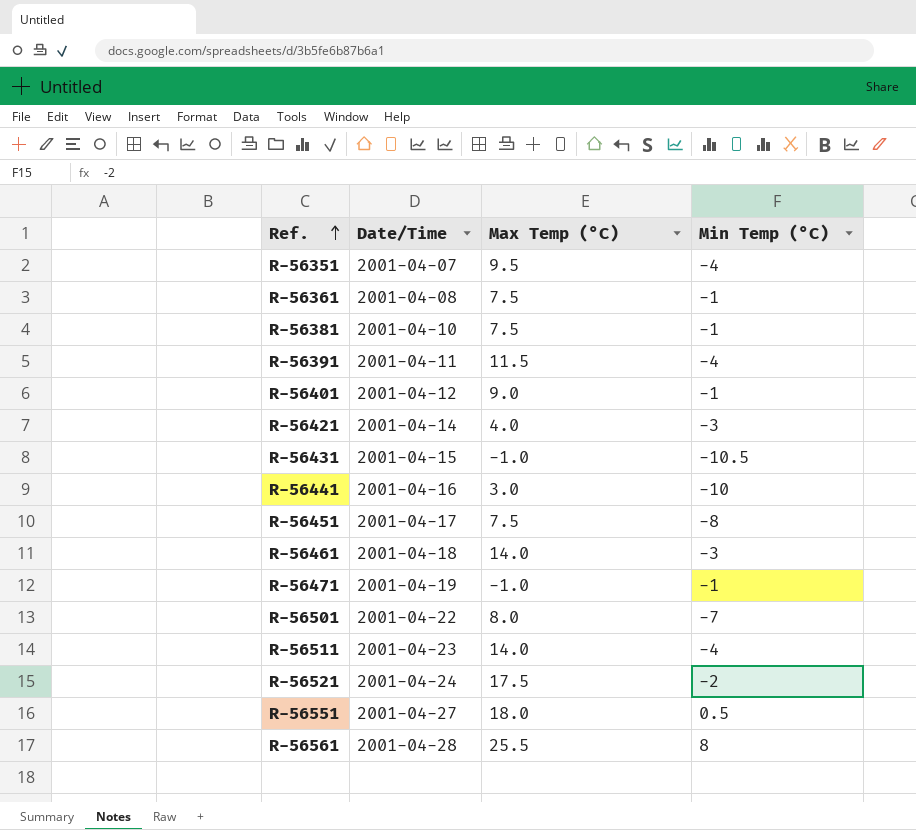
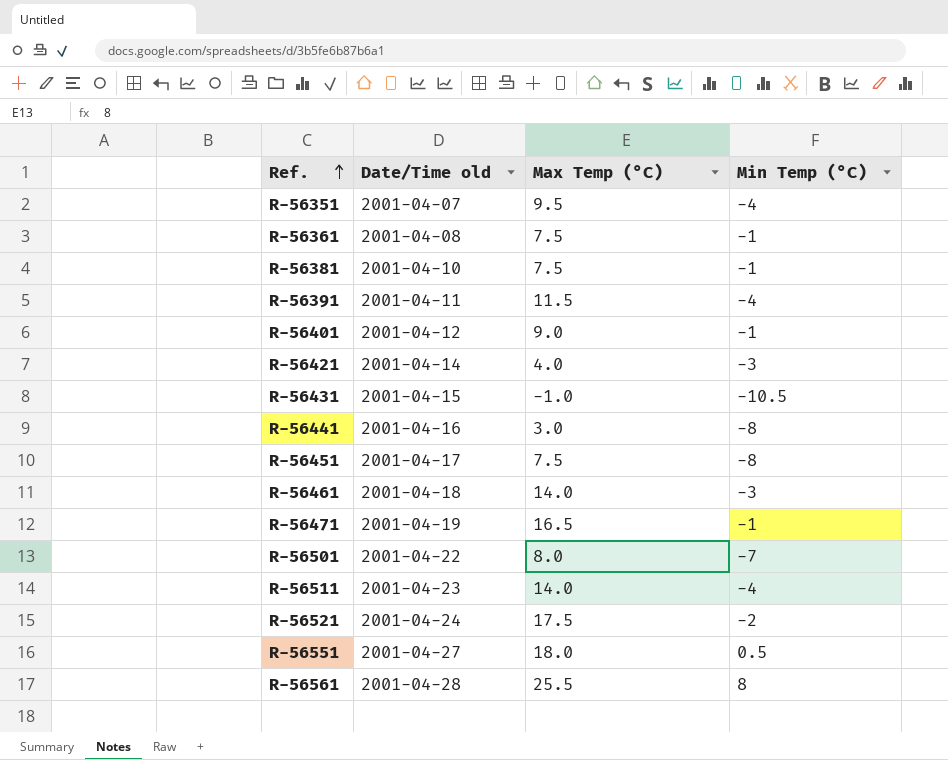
column name: Date/Time -> Date/Time old
R-56441 | Min Temp (°C): -10 -> -8
R-56471 | Max Temp (°C): -1.0 -> 16.5

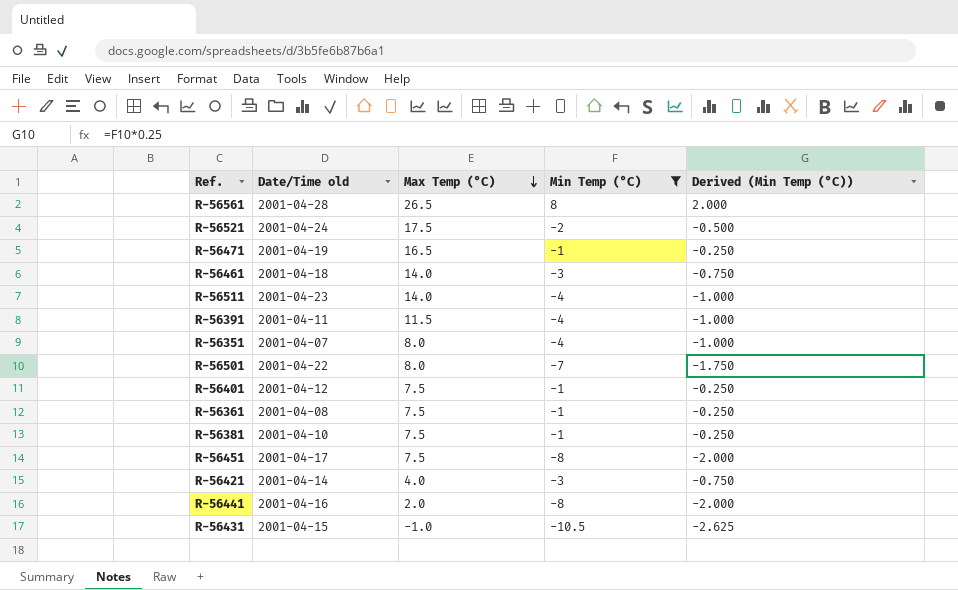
filter: none -> Min Temp (°C) != 0.5
row order: Ref. ascending -> Max Temp (°C) descending
column Derived (Min Temp (°C)) | formula: none -> [Min Temp (°C)] * 0.25
R-56561 | Max Temp (°C): 25.5 -> 26.5
R-56351 | Max Temp (°C): 9.5 -> 8.0
R-56401 | Max Temp (°C): 9.0 -> 7.5
R-56441 | Max Temp (°C): 3.0 -> 2.0

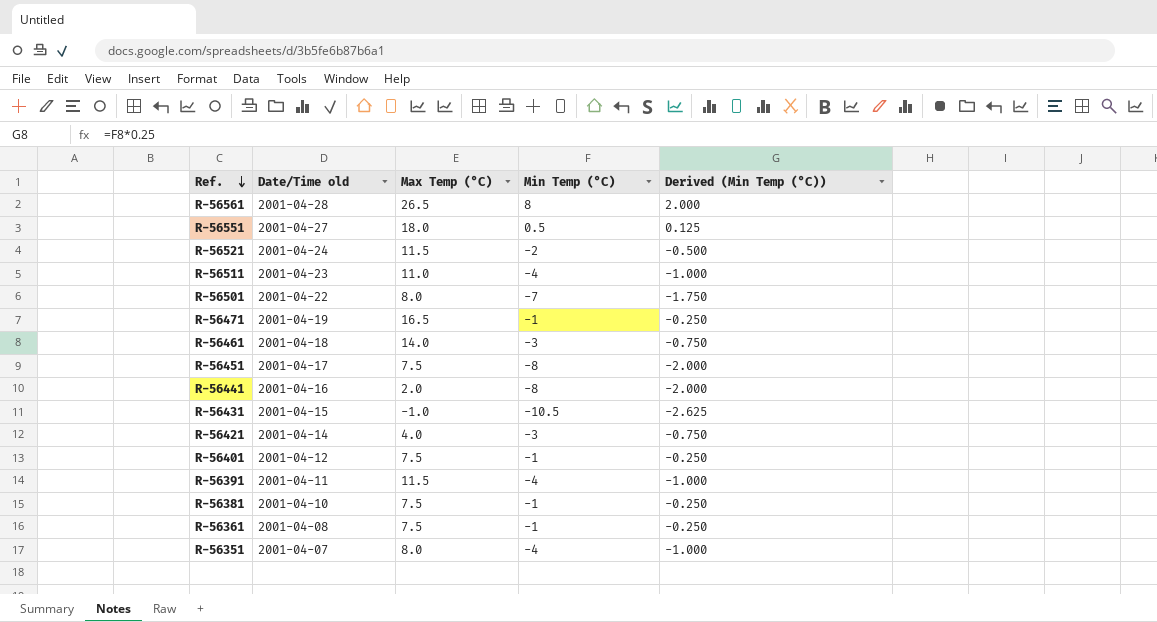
filter: Min Temp (°C) != 0.5 -> none
row order: Max Temp (°C) descending -> Ref. descending
R-56521 | Max Temp (°C): 17.5 -> 11.5
R-56511 | Max Temp (°C): 14.0 -> 11.0

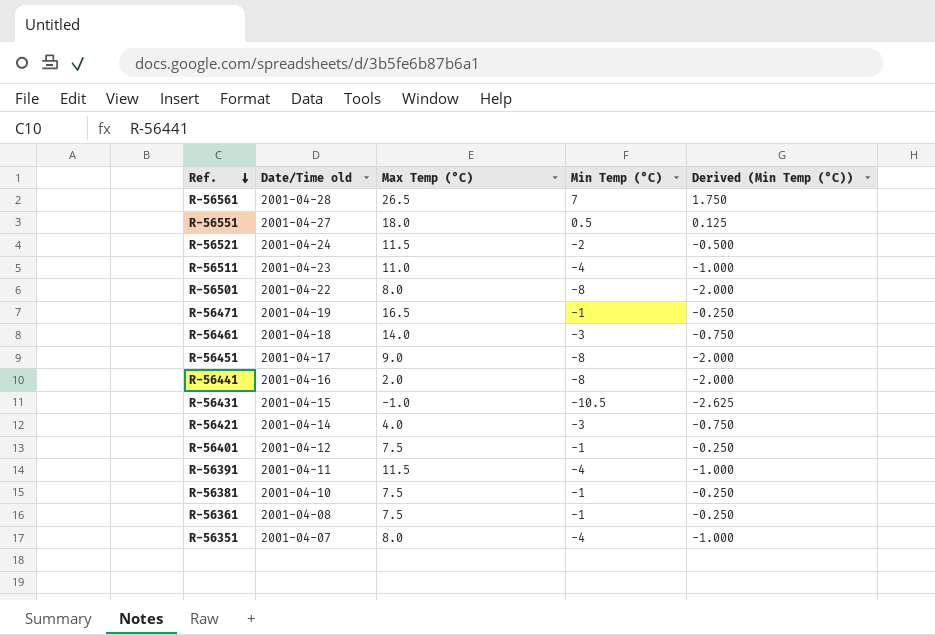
R-56561 | Min Temp (°C): 8 -> 7
R-56561 | Derived (Min Temp (°C)): 2.000 -> 1.750
R-56501 | Min Temp (°C): -7 -> -8
R-56501 | Derived (Min Temp (°C)): -1.750 -> -2.000
R-56451 | Max Temp (°C): 7.5 -> 9.0

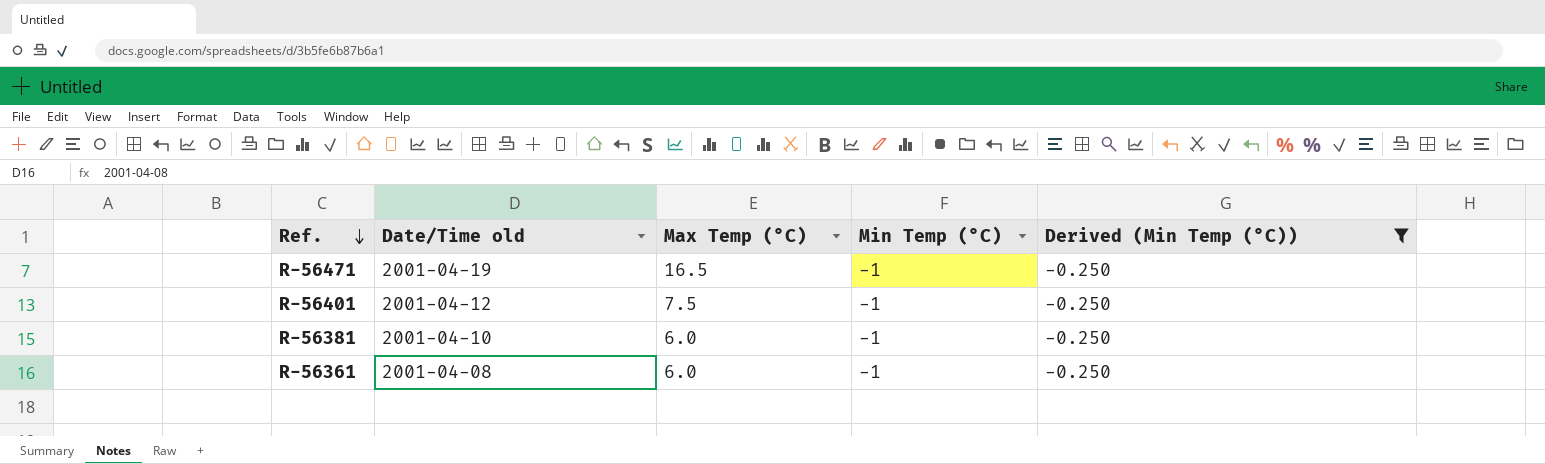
filter: none -> Derived (Min Temp (°C)) = -0.250
R-56381 | Max Temp (°C): 7.5 -> 6.0
R-56361 | Max Temp (°C): 7.5 -> 6.0

